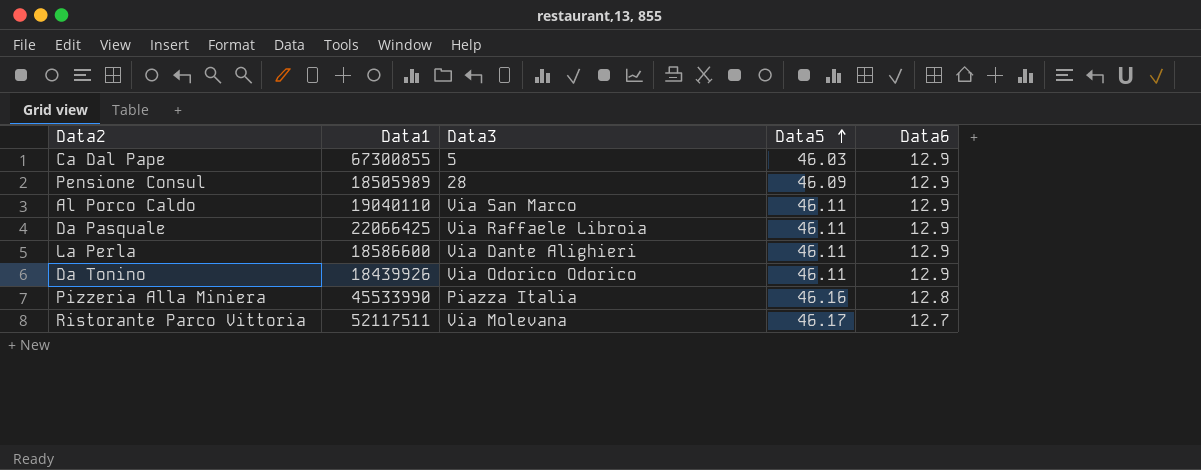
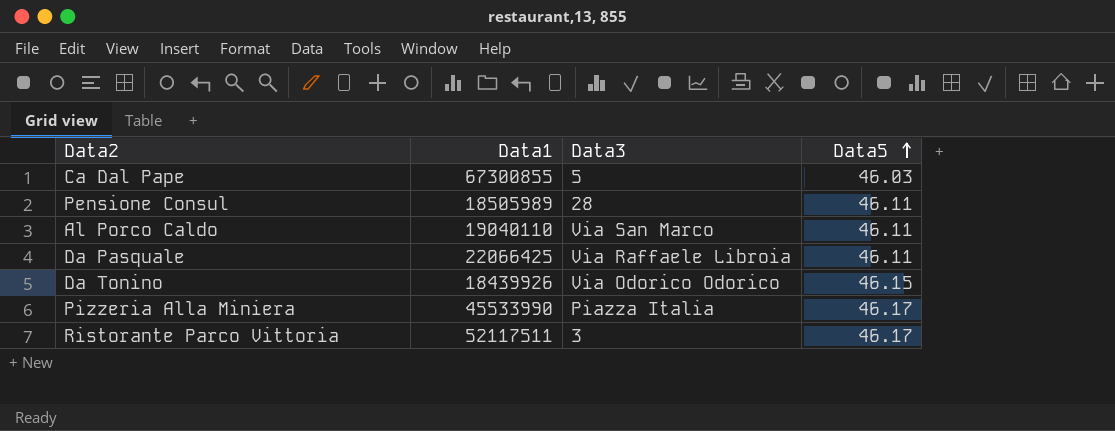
column Data6 | position: 5 -> none
row La Perla: 18586600 | Via Dante Alighieri | 46.11 | 12.9 -> none
Pensione Consul | Data5: 46.09 -> 46.11
Da Tonino | Data5: 46.11 -> 46.15
Pizzeria Alla Miniera | Data5: 46.16 -> 46.17
Ristorante Parco Vittoria | Data3: Via Molevana -> 3

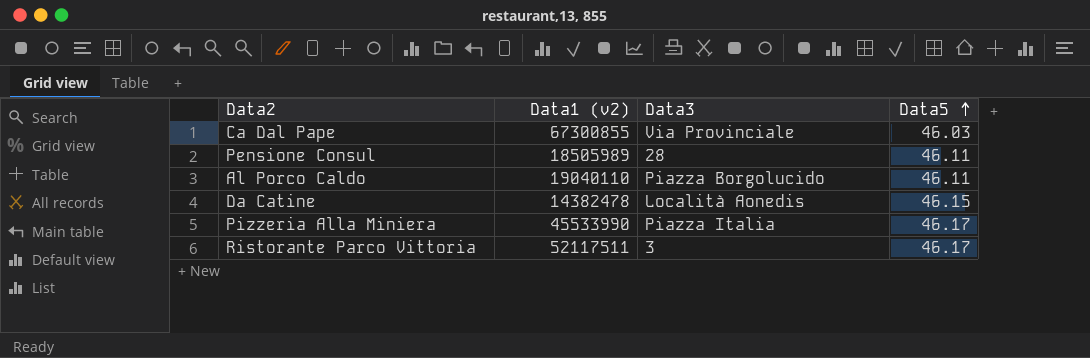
column name: Data1 -> Data1 (v2)
row Da Pasquale: 22066425 | Via Raffaele Libroia | 46.11 -> none
row Da Tonino: 18439926 | Via Odorico Odorico | 46.15 -> none
Ca Dal Pape | Data3: 5 -> Via Provinciale
Al Porco Caldo | Data3: Via San Marco -> Piazza Borgolucido
row Da Catine: none -> 14382478 | Località Aonedis | 46.15

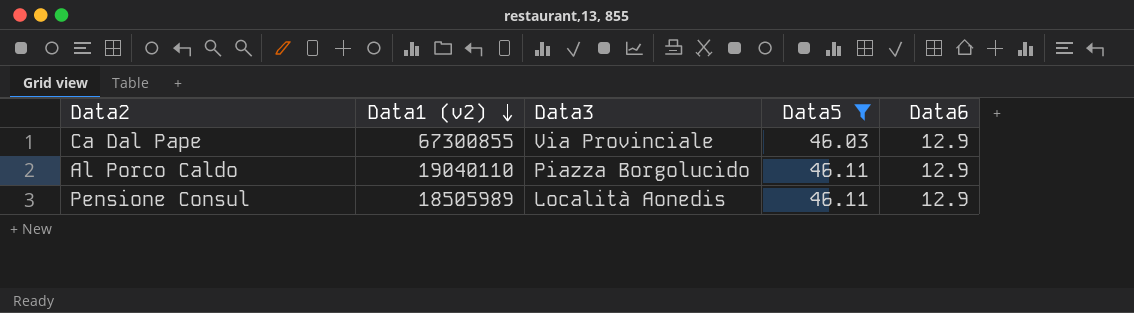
filter: none -> Data5 <= 46.11
row order: Data5 ascending -> Data1 (v2) descending
column Data6 | position: none -> 5
Pensione Consul | Data3: 28 -> Località Aonedis

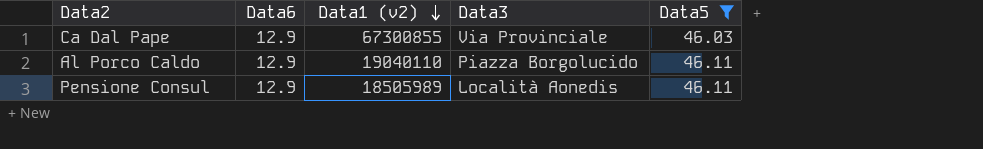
column Data6 | position: 5 -> 2

